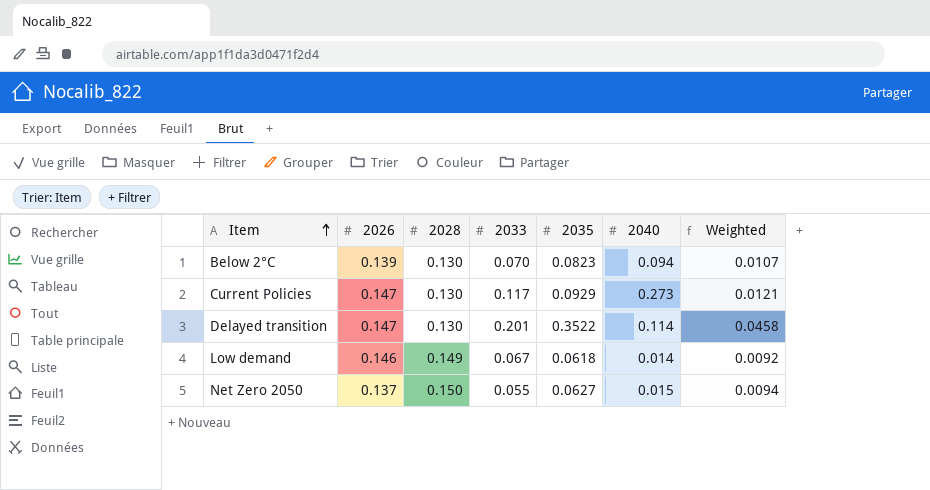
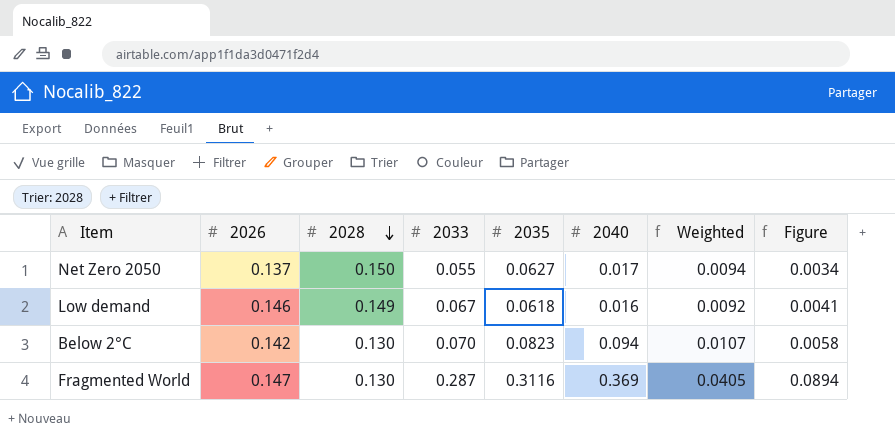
row order: Item ascending -> 2028 descending
column Figure | formula: none -> [2033] * [2035]
row Current Policies: 0.147 | 0.130 | 0.117 | 0.0929 | 0.273 | 0.0121 -> none
row Delayed transition: 0.147 | 0.130 | 0.201 | 0.3522 | 0.114 | 0.0458 -> none
Net Zero 2050 | 2040: 0.015 -> 0.017
Low demand | 2040: 0.014 -> 0.016
Below 2°C | 2026: 0.139 -> 0.142
row Fragmented World: none -> 0.147 | 0.130 | 0.287 | 0.3116 | 0.369 | 0.0405 | 0.0894

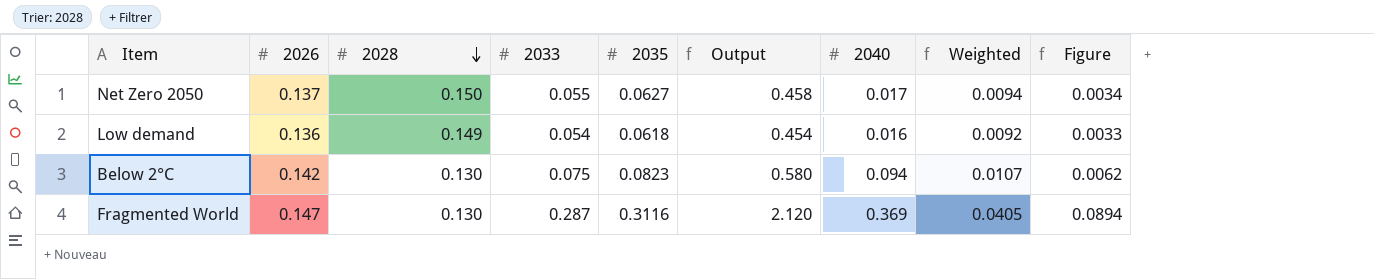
column Output | formula: none -> [2035] / [2026]
Low demand | 2026: 0.146 -> 0.136
Low demand | 2033: 0.067 -> 0.054
Low demand | Figure: 0.0041 -> 0.0033
Below 2°C | 2033: 0.070 -> 0.075
Below 2°C | Figure: 0.0058 -> 0.0062

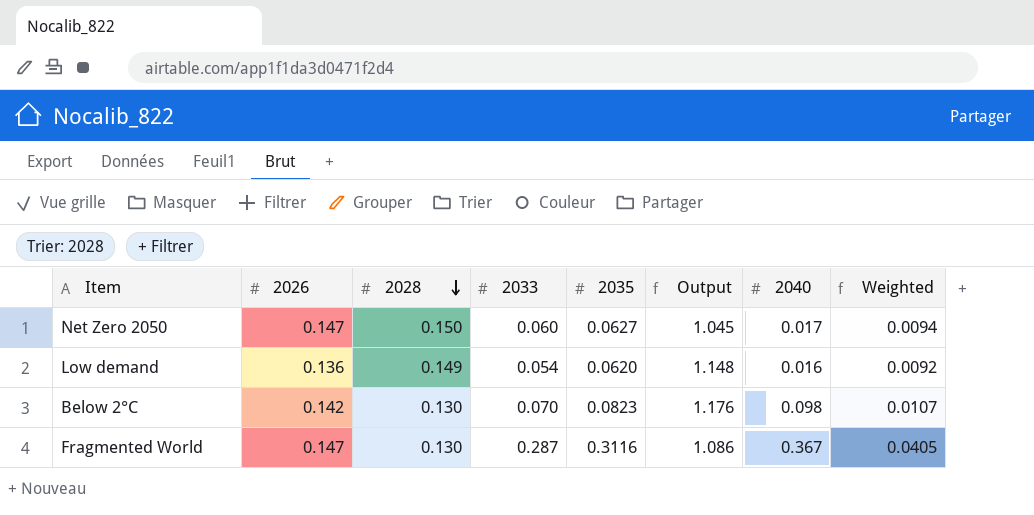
column Figure | formula: [2033] * [2035] -> none
column Output | formula: [2035] / [2026] -> [2035] / [2033]
Net Zero 2050 | 2026: 0.137 -> 0.147
Net Zero 2050 | 2033: 0.055 -> 0.060
Low demand | 2035: 0.0618 -> 0.0620
Below 2°C | 2033: 0.075 -> 0.070
Below 2°C | 2040: 0.094 -> 0.098
Fragmented World | 2040: 0.369 -> 0.367

